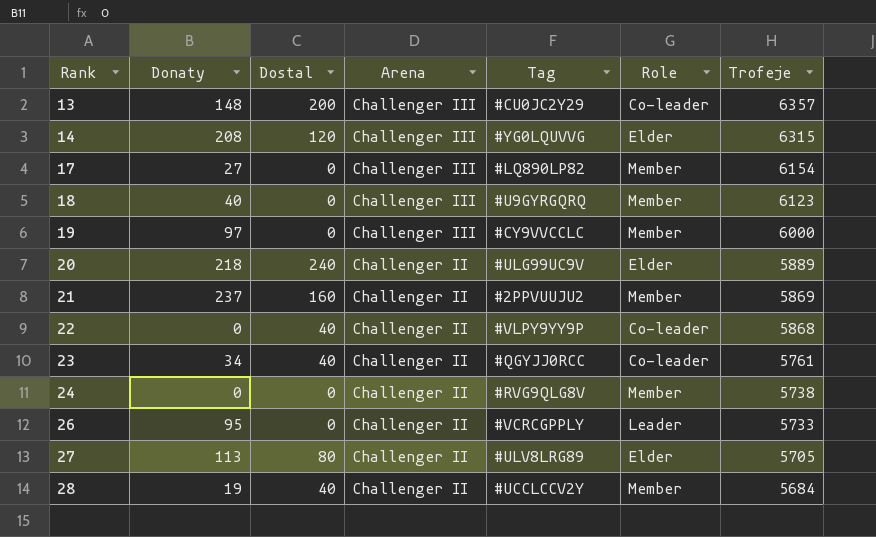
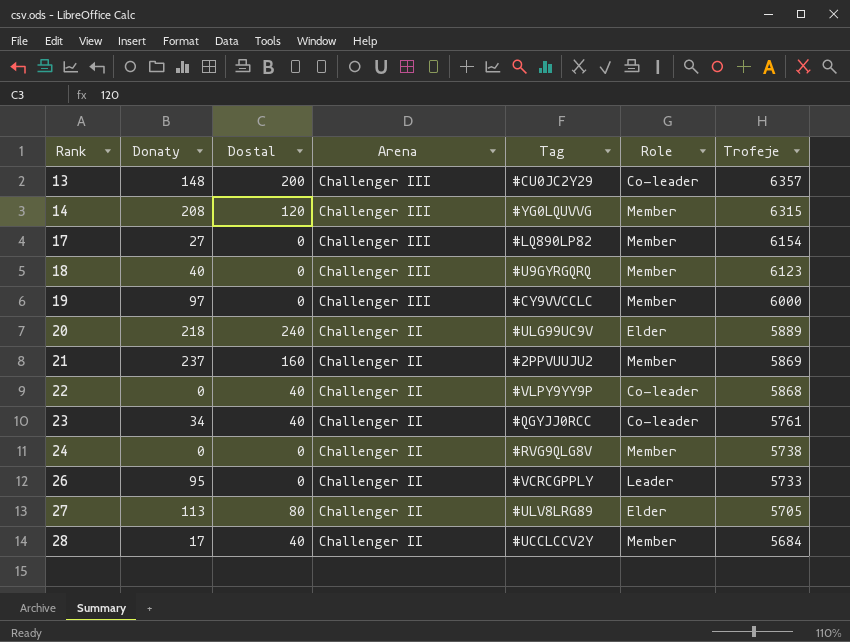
14 | Role: Elder -> Member
28 | Donaty: 19 -> 17

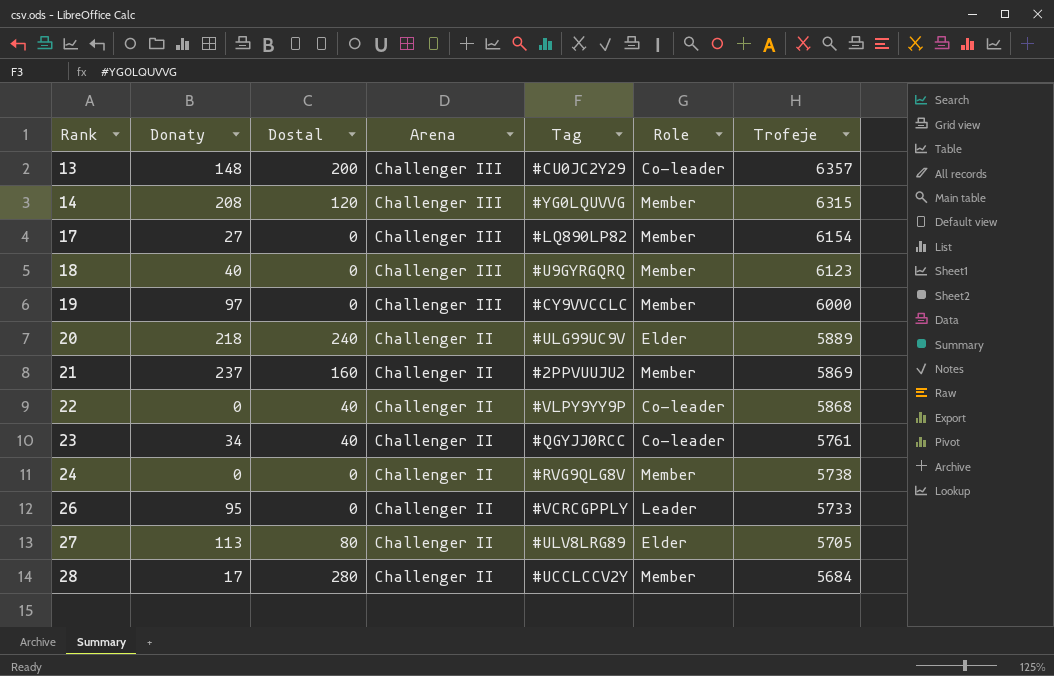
28 | Dostal: 40 -> 280

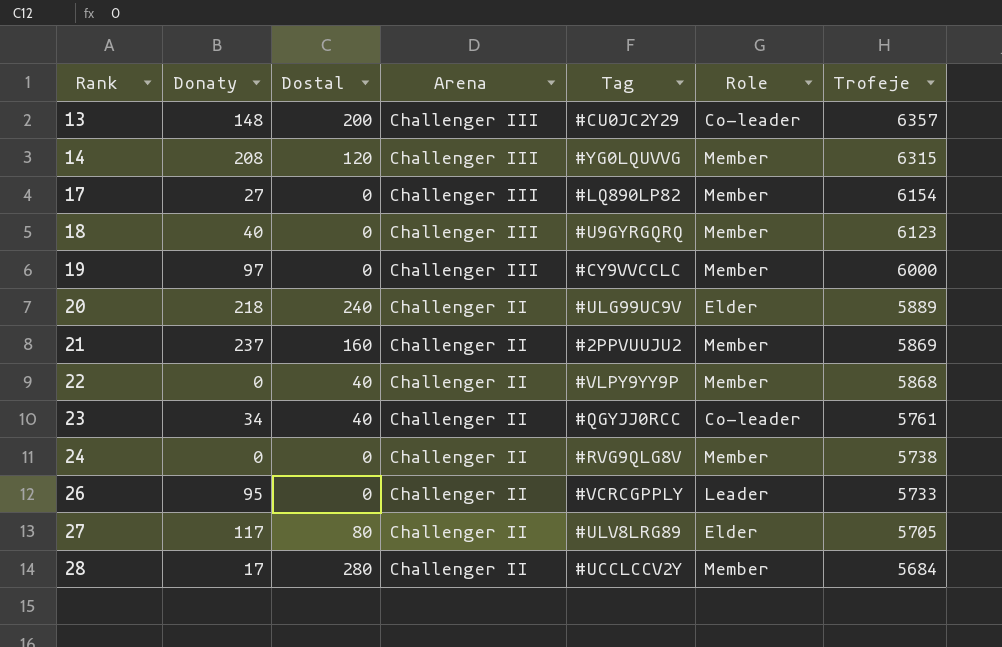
22 | Role: Co-leader -> Member
27 | Donaty: 113 -> 117

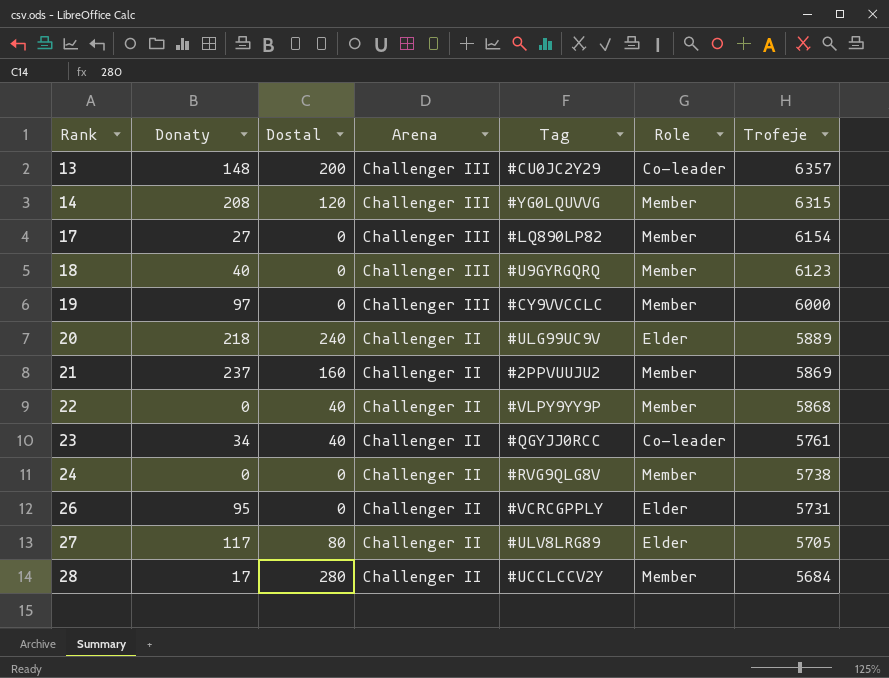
26 | Role: Leader -> Elder
26 | Trofeje: 5733 -> 5731

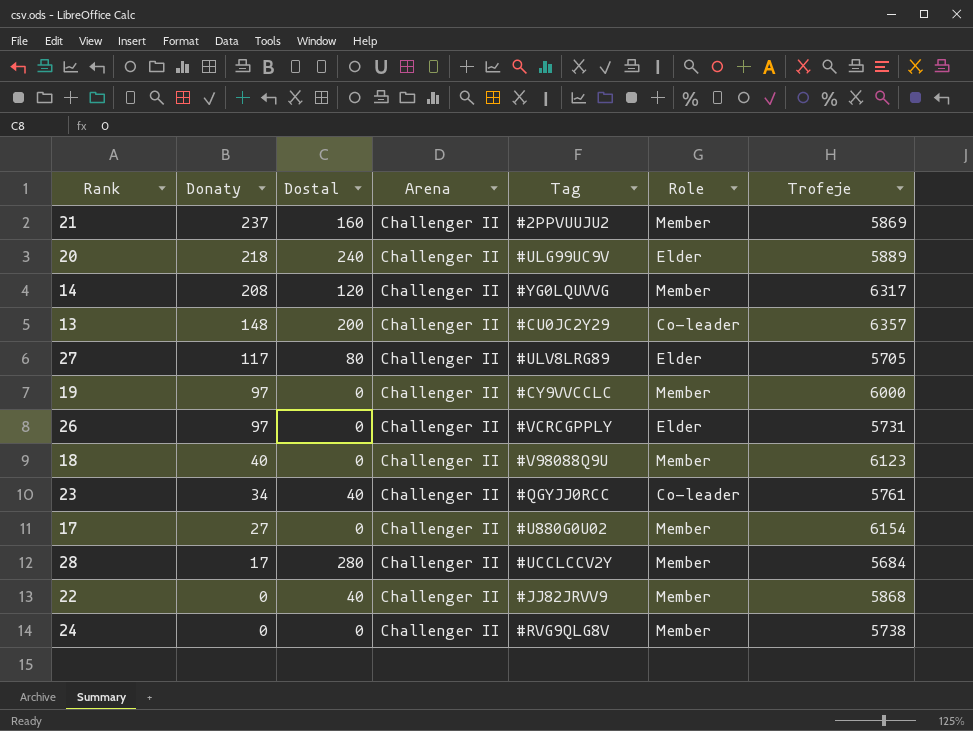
row order: Rank ascending -> Donaty descending
14 | Arena: Challenger III -> Challenger II
14 | Trofeje: 6315 -> 6317
13 | Arena: Challenger III -> Challenger II
19 | Arena: Challenger III -> Challenger II
26 | Donaty: 95 -> 97
18 | Arena: Challenger III -> Challenger II
18 | Tag: #U9GYRGQRQ -> #V98088Q9U
17 | Arena: Challenger III -> Challenger II
17 | Tag: #LQ890LP82 -> #U880G0U02
22 | Tag: #VLPY9YY9P -> #JJ82JRVV9

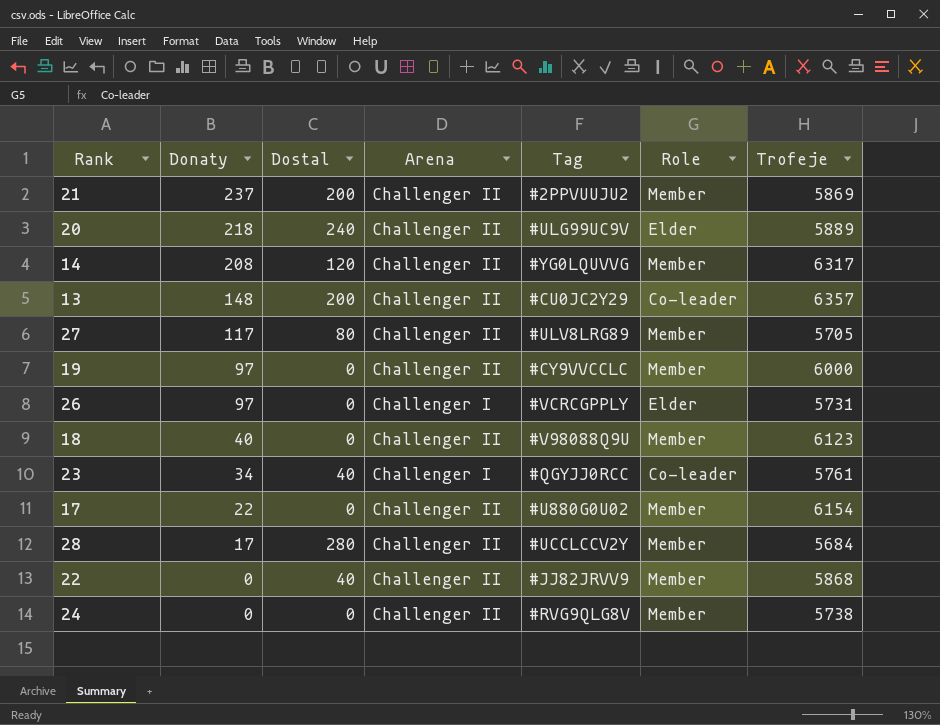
21 | Dostal: 160 -> 200
27 | Role: Elder -> Member
26 | Arena: Challenger II -> Challenger I
23 | Arena: Challenger II -> Challenger I
17 | Donaty: 27 -> 22

